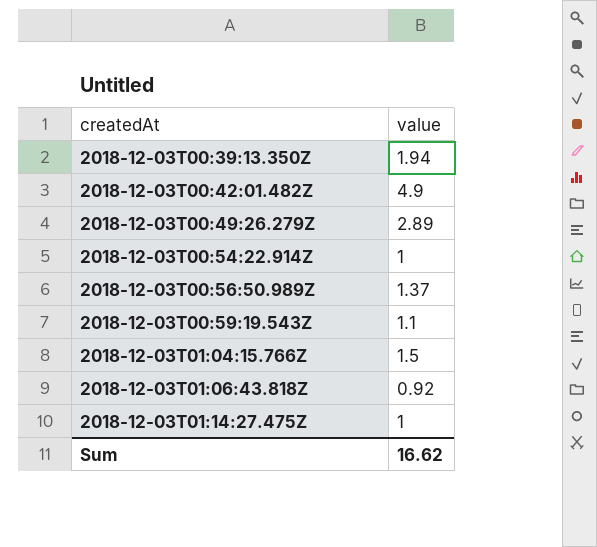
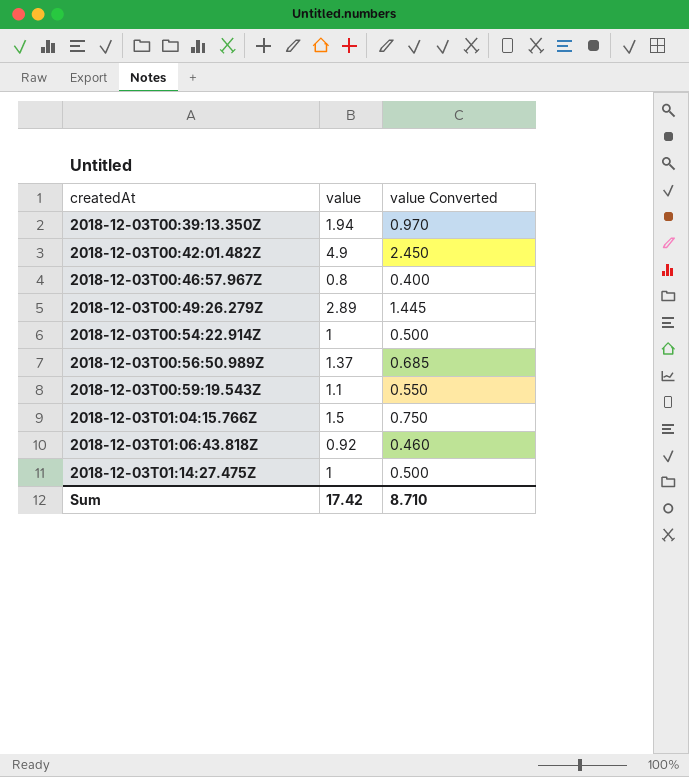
column value Converted | formula: none -> [value] * 0.5
row 2018-12-03T00:46:57.967Z: none -> 0.8 | 0.400
Sum | value: 16.62 -> 17.42

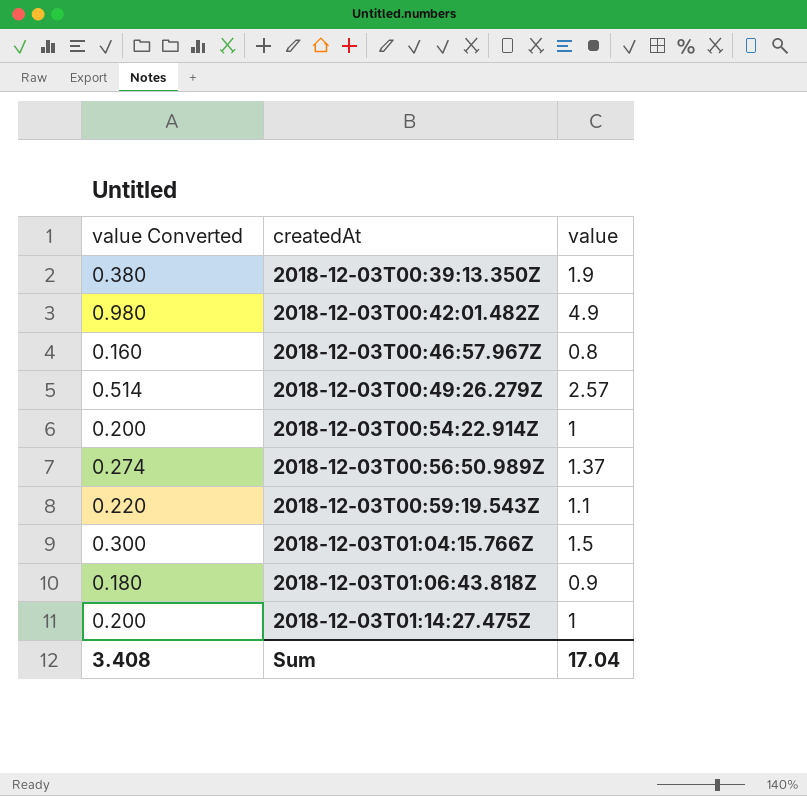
column value Converted | formula: [value] * 0.5 -> [value] * 0.2
column value Converted | position: 3 -> 1
2018-12-03T00:39:13.350Z | value: 1.94 -> 1.9
2018-12-03T00:49:26.279Z | value: 2.89 -> 2.57
2018-12-03T01:06:43.818Z | value: 0.92 -> 0.9
Sum | value Converted: 8.710 -> 3.408
Sum | value: 17.42 -> 17.04

